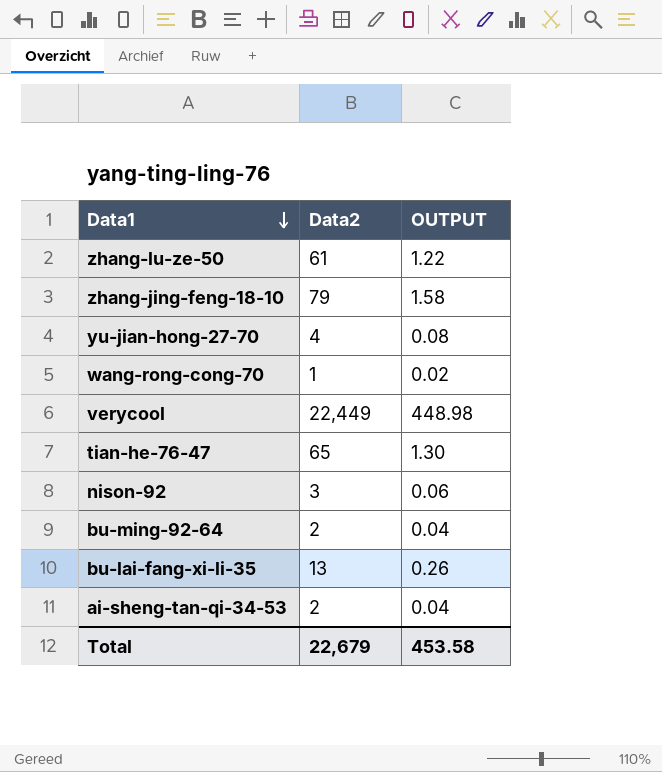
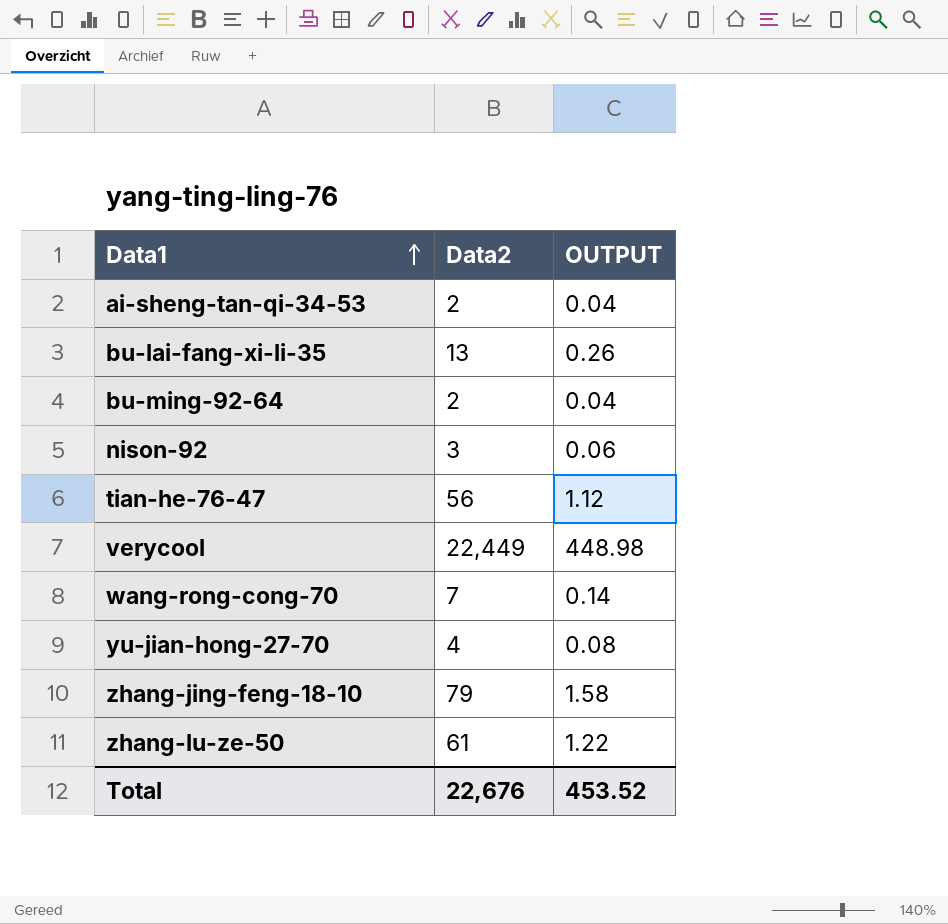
row order: Data1 descending -> Data1 ascending
tian-he-76-47 | Data2: 65 -> 56
tian-he-76-47 | OUTPUT: 1.30 -> 1.12
wang-rong-cong-70 | Data2: 1 -> 7
wang-rong-cong-70 | OUTPUT: 0.02 -> 0.14
Total | Data2: 22,679 -> 22,676
Total | OUTPUT: 453.58 -> 453.52

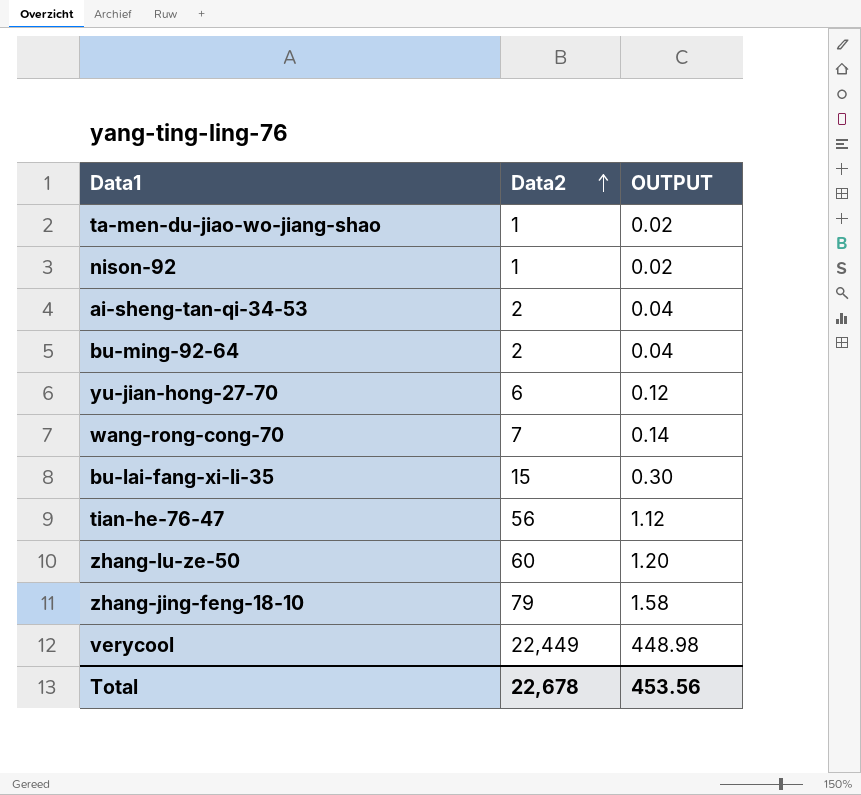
row order: Data1 ascending -> Data2 ascending
row ta-men-du-jiao-wo-jiang-shao: none -> 1 | 0.02
nison-92 | Data2: 3 -> 1
nison-92 | OUTPUT: 0.06 -> 0.02
yu-jian-hong-27-70 | Data2: 4 -> 6
yu-jian-hong-27-70 | OUTPUT: 0.08 -> 0.12
bu-lai-fang-xi-li-35 | Data2: 13 -> 15
bu-lai-fang-xi-li-35 | OUTPUT: 0.26 -> 0.30
zhang-lu-ze-50 | Data2: 61 -> 60
zhang-lu-ze-50 | OUTPUT: 1.22 -> 1.20
Total | Data2: 22,676 -> 22,678
Total | OUTPUT: 453.52 -> 453.56

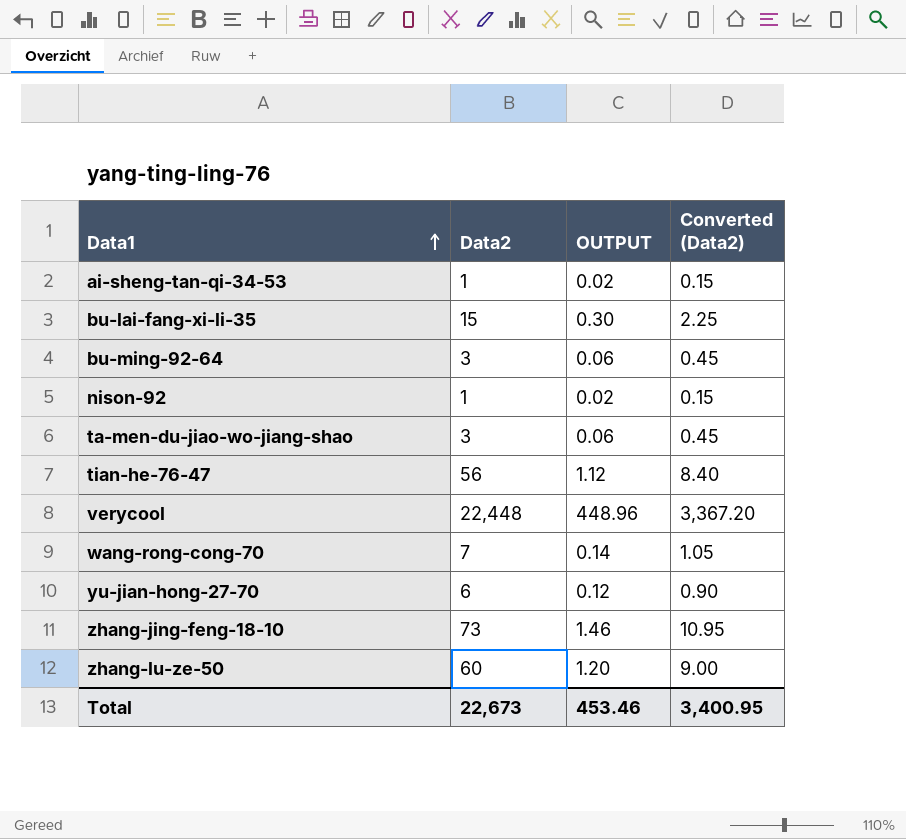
row order: Data2 ascending -> Data1 ascending
column Converted (Data2) | formula: none -> [Data2] * 0.15
ai-sheng-tan-qi-34-53 | Data2: 2 -> 1
ai-sheng-tan-qi-34-53 | OUTPUT: 0.04 -> 0.02
bu-ming-92-64 | Data2: 2 -> 3
bu-ming-92-64 | OUTPUT: 0.04 -> 0.06
ta-men-du-jiao-wo-jiang-shao | Data2: 1 -> 3
ta-men-du-jiao-wo-jiang-shao | OUTPUT: 0.02 -> 0.06
verycool | Data2: 22,449 -> 22,448
verycool | OUTPUT: 448.98 -> 448.96
zhang-jing-feng-18-10 | Data2: 79 -> 73
zhang-jing-feng-18-10 | OUTPUT: 1.58 -> 1.46
Total | Data2: 22,678 -> 22,673
Total | OUTPUT: 453.56 -> 453.46

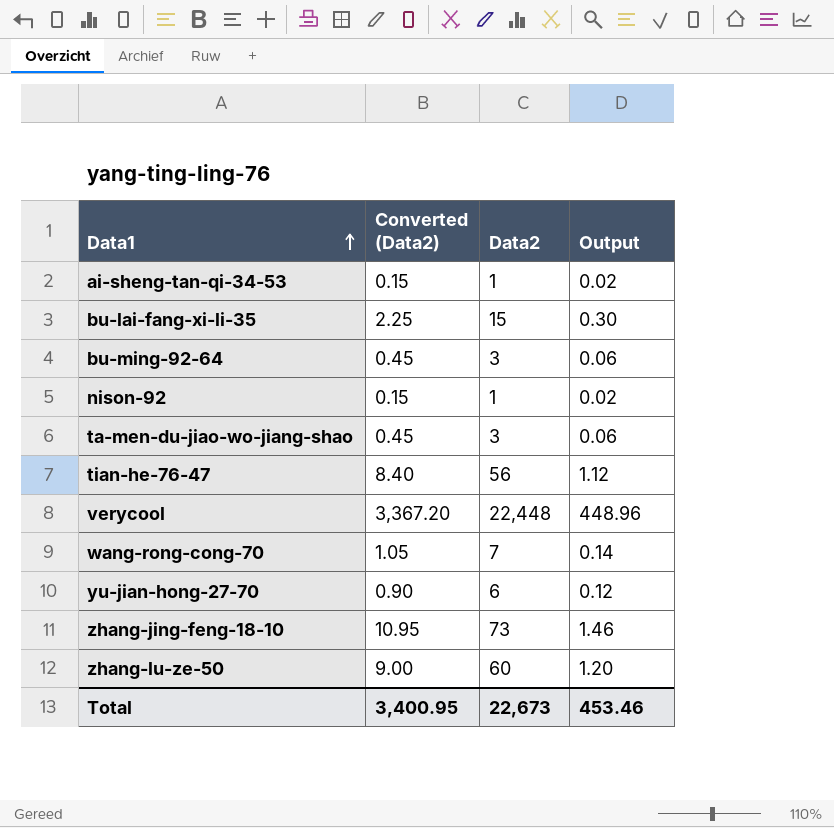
column Converted (Data2) | position: 4 -> 2
column name: OUTPUT -> Output

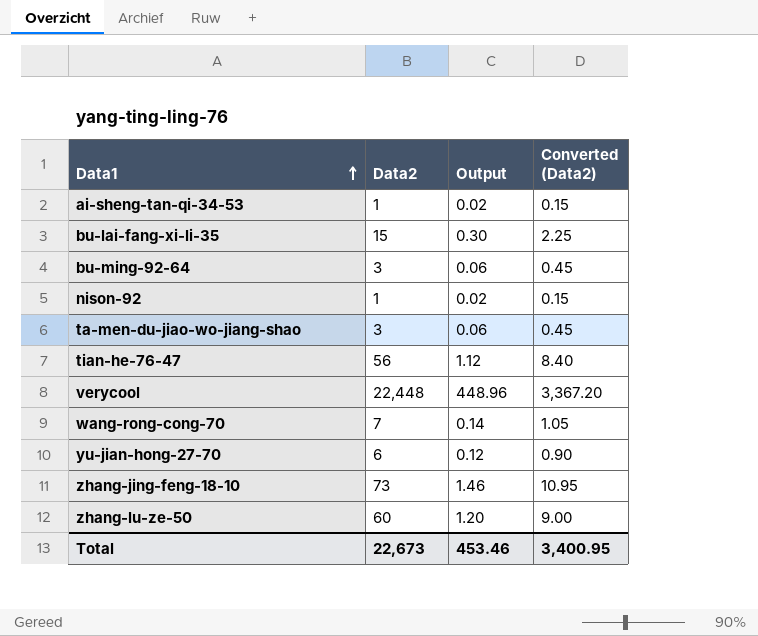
column Converted (Data2) | position: 2 -> 4

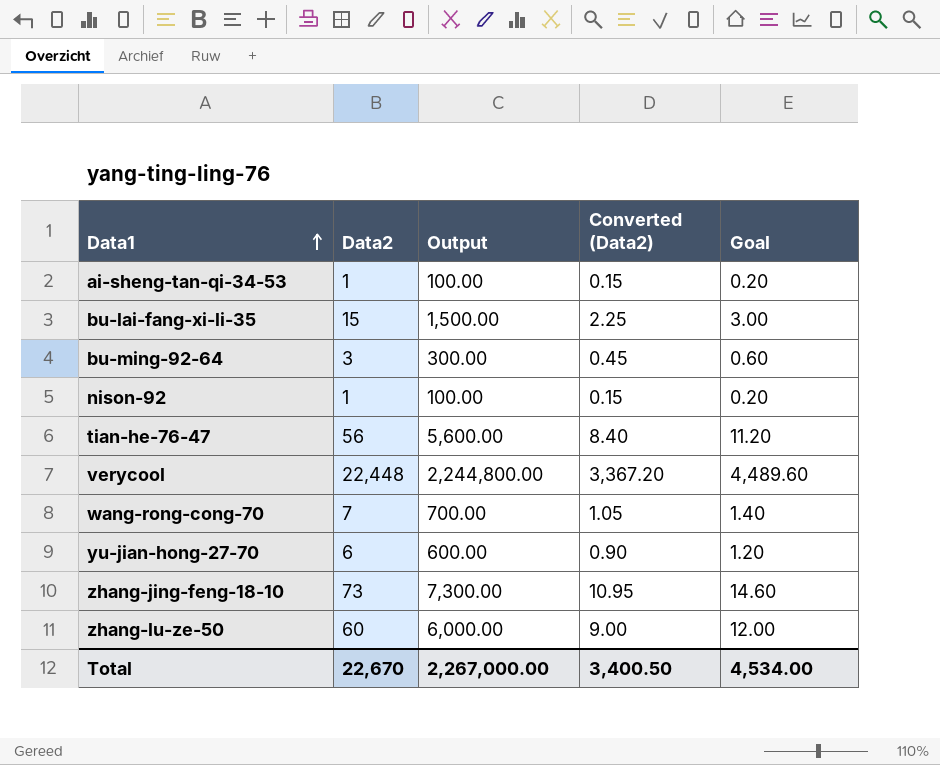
column Output | formula: [Data2] * 0.02 -> [Data2] * 100
column Goal | formula: none -> [Data2] * 0.2
row ta-men-du-jiao-wo-jiang-shao: 3 | 0.06 | 0.45 -> none
Total | Data2: 22,673 -> 22,670
Total | Output: 453.46 -> 2,267,000.00
Total | Converted (Data2): 3,400.95 -> 3,400.50

